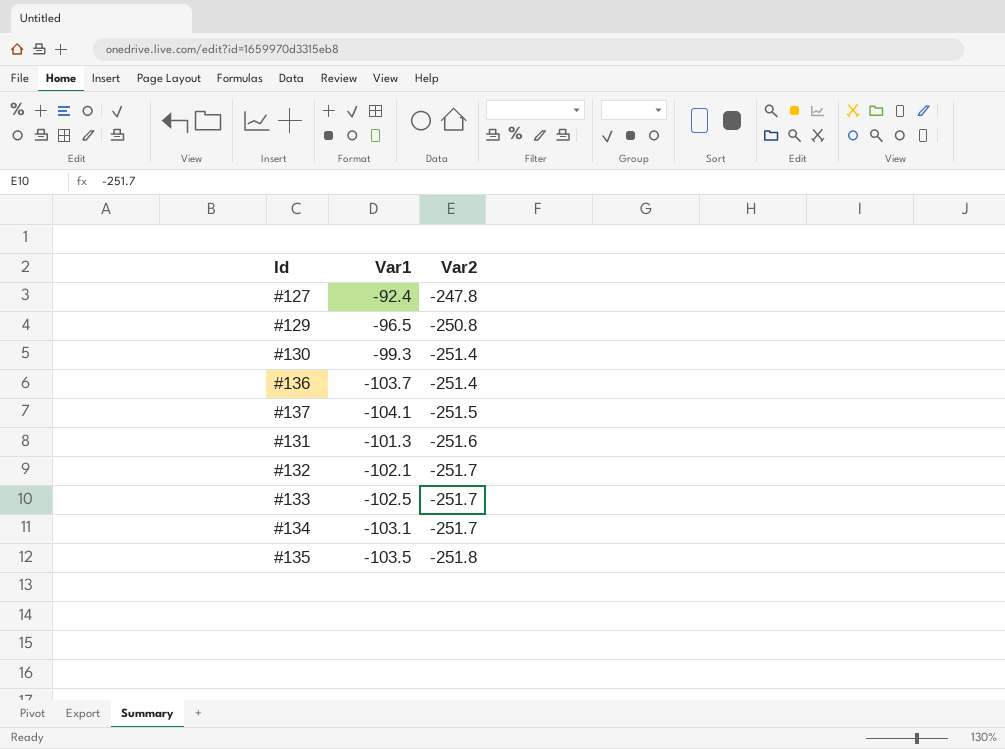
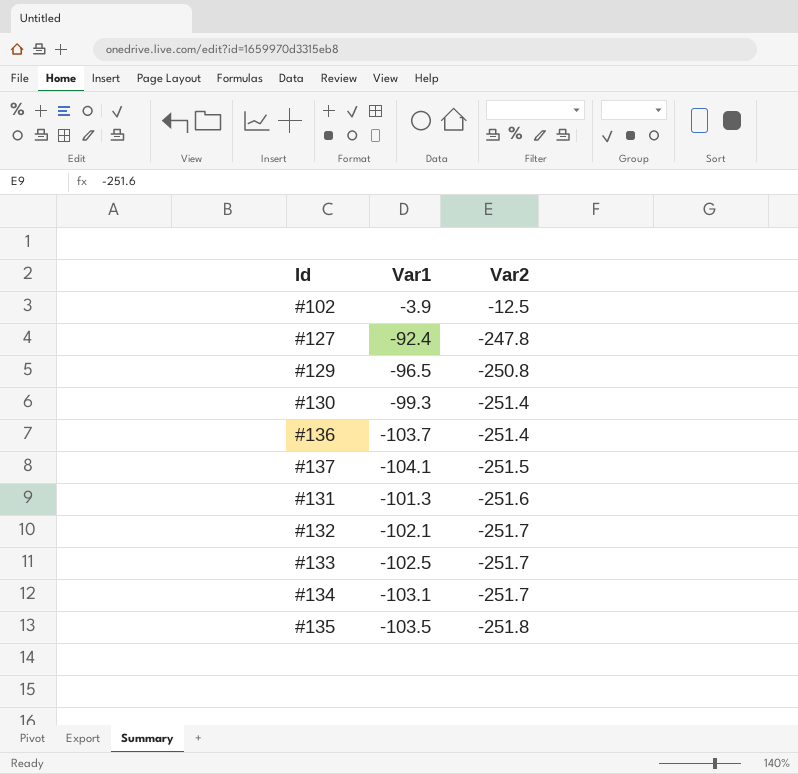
row #102: none -> -3.9 | -12.5

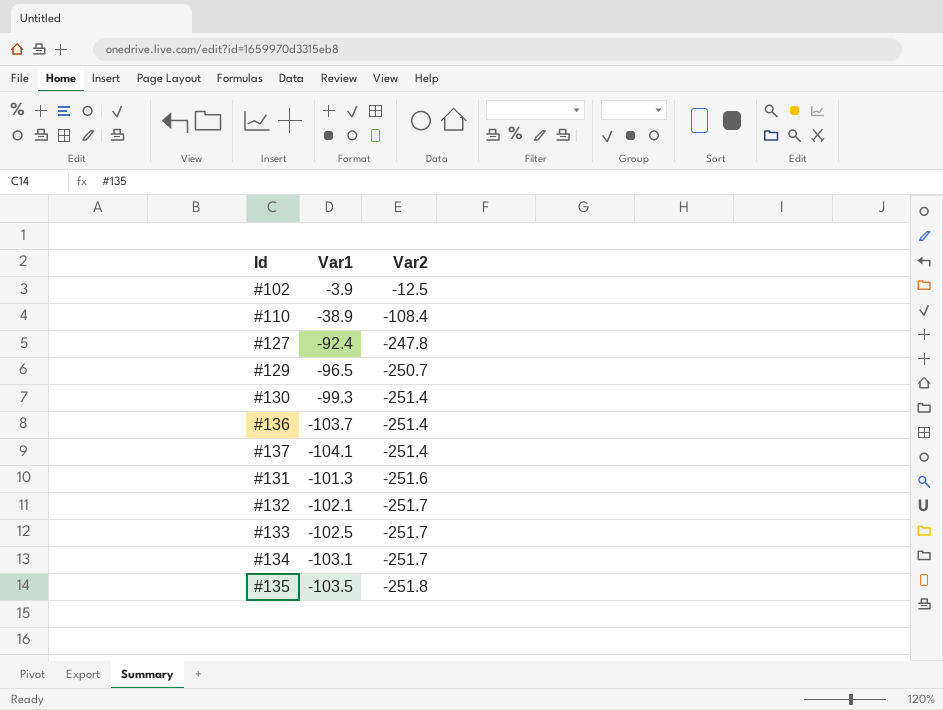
row #110: none -> -38.9 | -108.4
#129 | Var2: -250.8 -> -250.7
#137 | Var2: -251.5 -> -251.4

